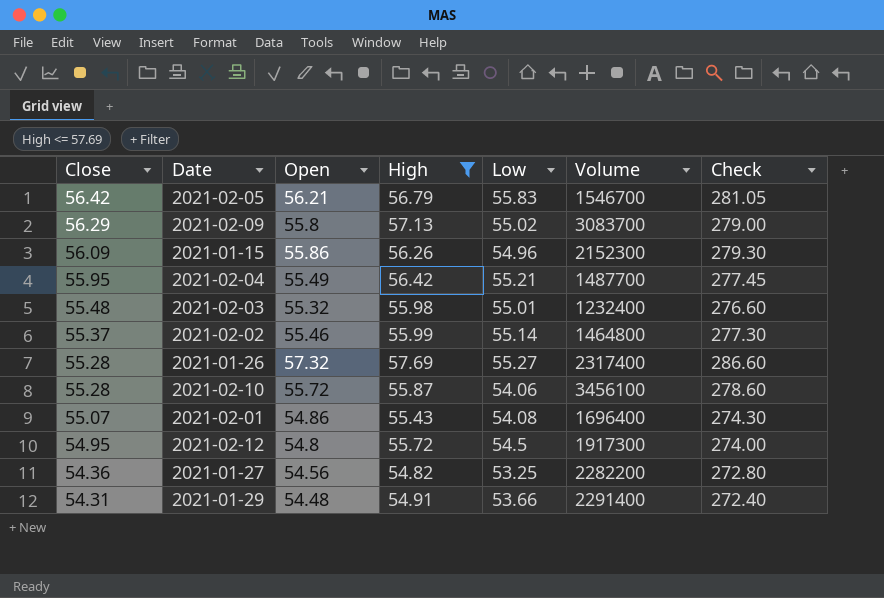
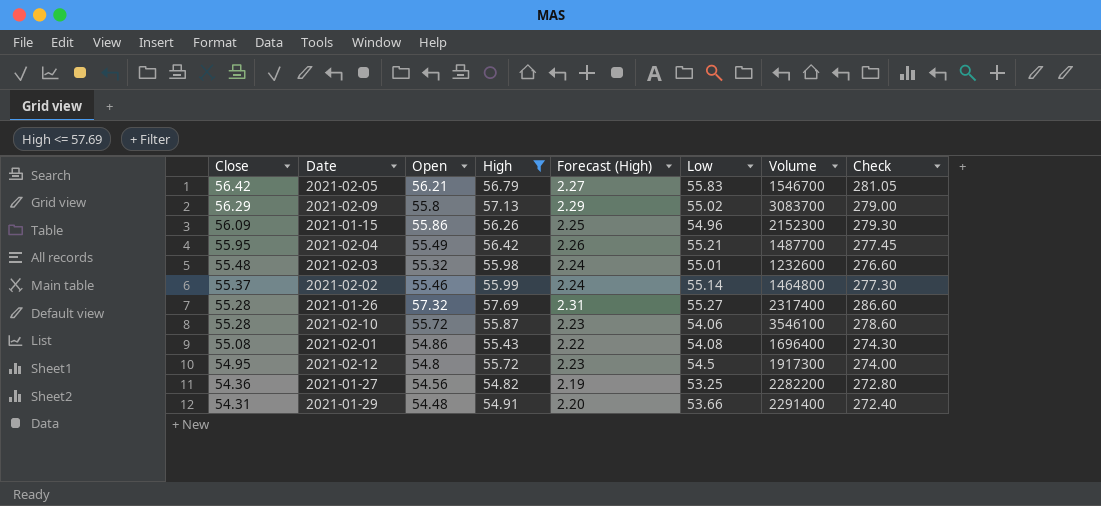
column Forecast (High) | formula: none -> [High] * 0.04
2021-02-03 | Volume: 1232400 -> 1232600
2021-02-10 | Volume: 3456100 -> 3546100
2021-02-01 | Close: 55.07 -> 55.08

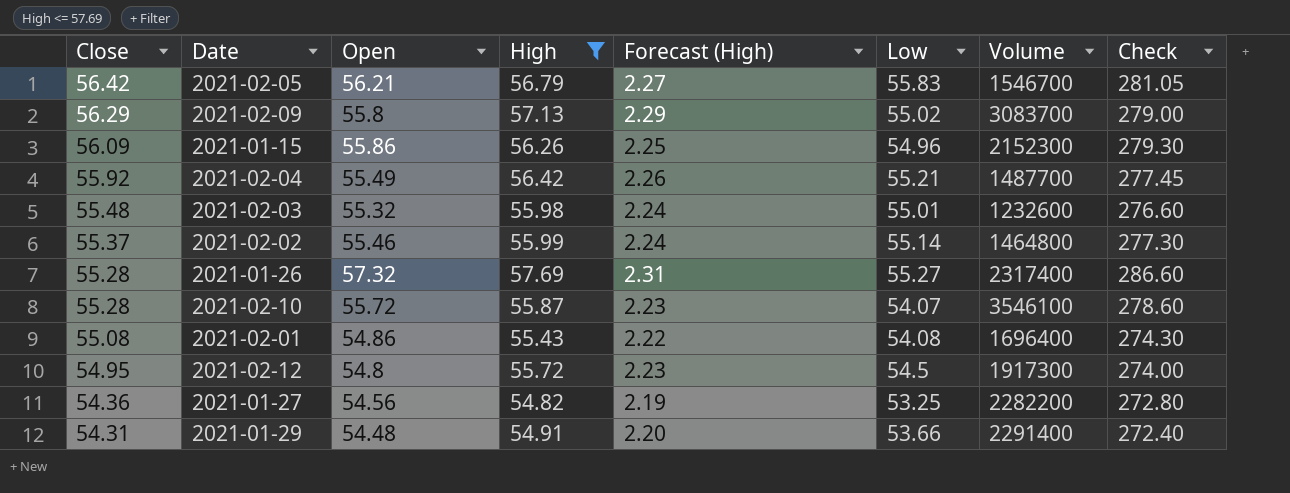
2021-02-04 | Close: 55.95 -> 55.92
2021-02-10 | Low: 54.06 -> 54.07

